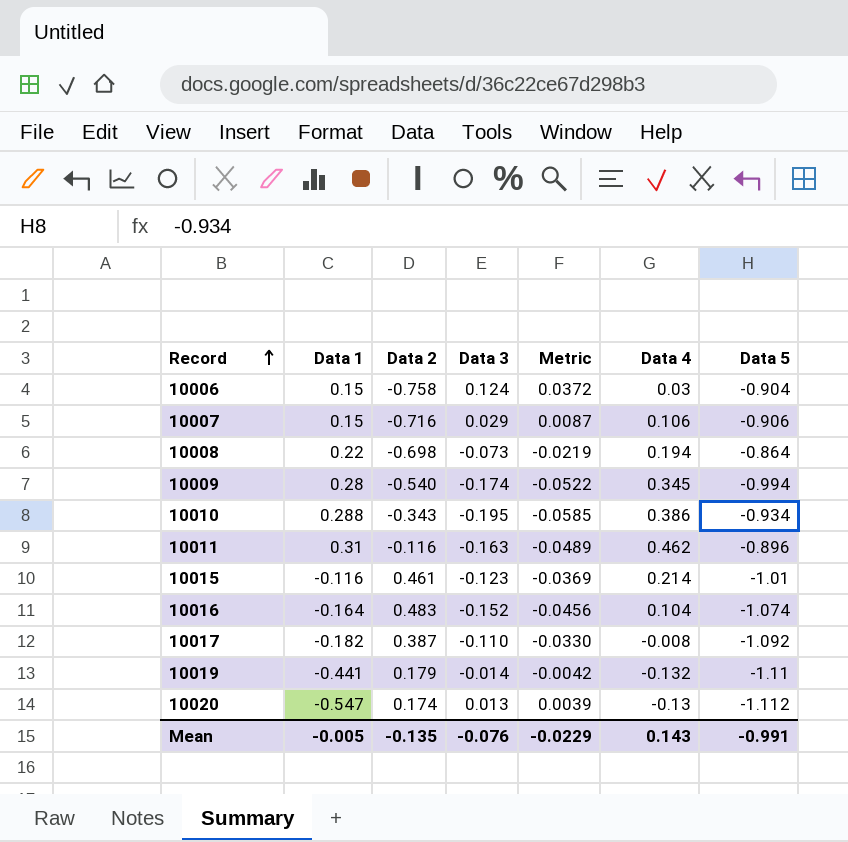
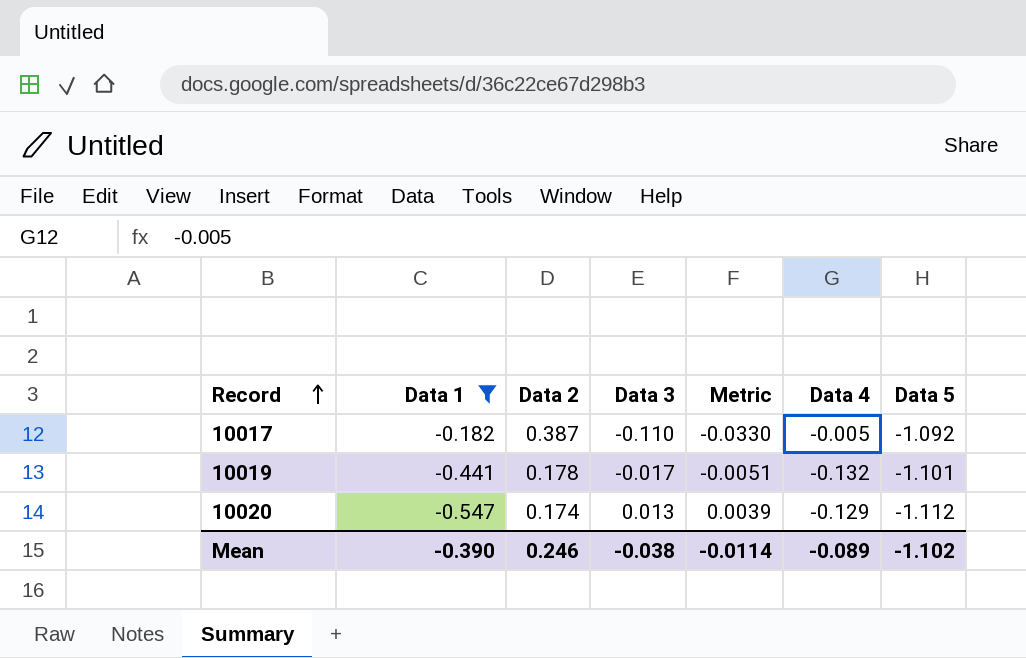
filter: none -> Data 1 <= -0.182
10017 | Data 4: -0.008 -> -0.005
10019 | Data 2: 0.179 -> 0.178
10019 | Data 3: -0.014 -> -0.017
10019 | Metric: -0.0042 -> -0.0051
10019 | Data 5: -1.11 -> -1.101
10020 | Data 4: -0.13 -> -0.129
Mean | Data 1: -0.005 -> -0.390
Mean | Data 2: -0.135 -> 0.246
Mean | Data 3: -0.076 -> -0.038
Mean | Metric: -0.0229 -> -0.0114
Mean | Data 4: 0.143 -> -0.089
Mean | Data 5: -0.991 -> -1.102

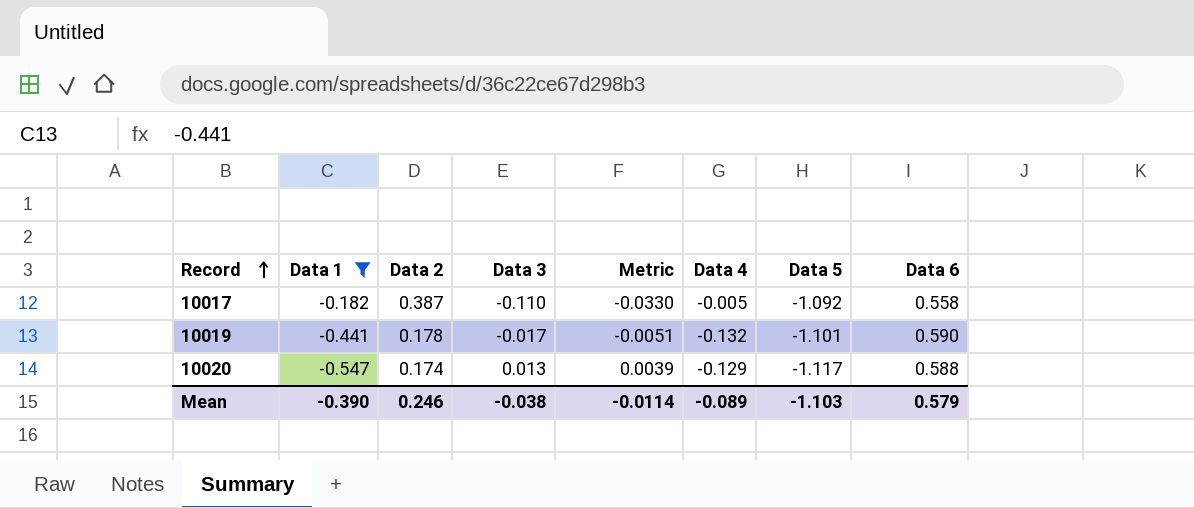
column Data 6 | position: none -> 8
10020 | Data 5: -1.112 -> -1.117
Mean | Data 5: -1.102 -> -1.103

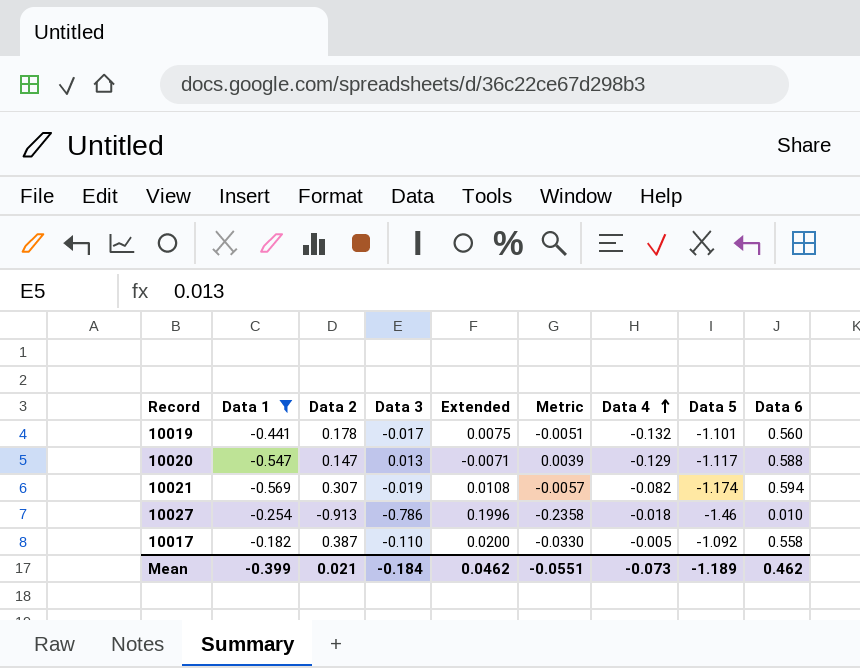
row order: Record ascending -> Data 4 ascending
column Extended | formula: none -> [Data 1] * [Data 3]
10019 | Data 6: 0.590 -> 0.560
10020 | Data 2: 0.174 -> 0.147
row 10021: none -> -0.569 | 0.307 | -0.019 | 0.0108 | -0.0057 | -0.082 | -1.174 | 0.594
row 10027: none -> -0.254 | -0.913 | -0.786 | 0.1996 | -0.2358 | -0.018 | -1.46 | 0.010
Mean | Data 1: -0.390 -> -0.399
Mean | Data 2: 0.246 -> 0.021
Mean | Data 3: -0.038 -> -0.184
Mean | Metric: -0.0114 -> -0.0551
Mean | Data 4: -0.089 -> -0.073
Mean | Data 5: -1.103 -> -1.189
Mean | Data 6: 0.579 -> 0.462

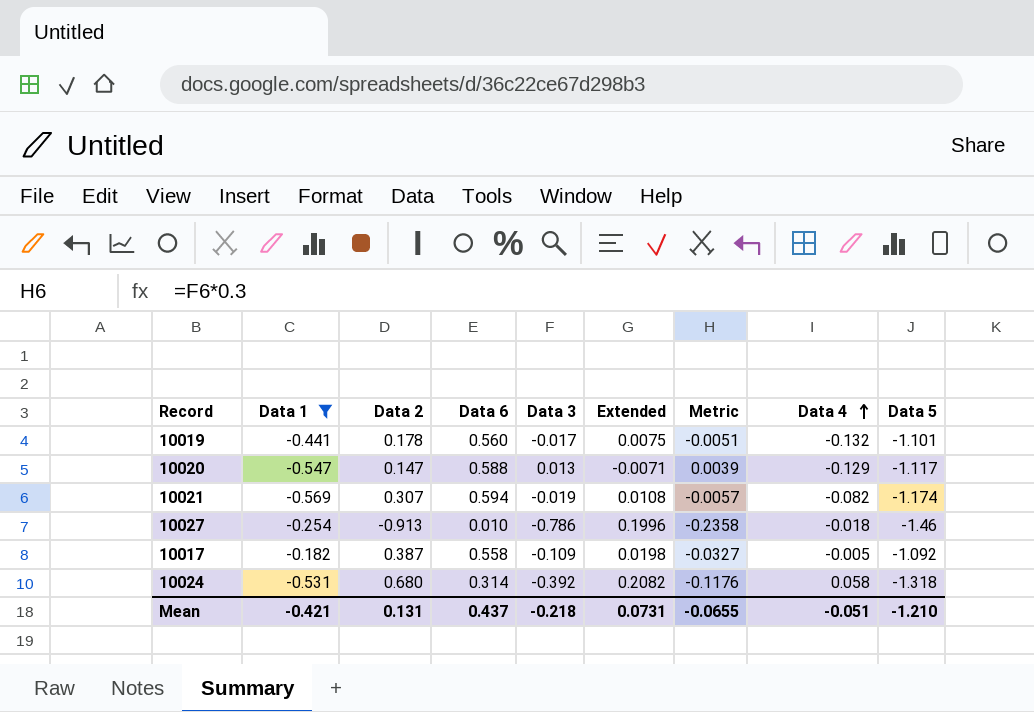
column Data 6 | position: 9 -> 4
10017 | Data 3: -0.110 -> -0.109
10017 | Extended: 0.0200 -> 0.0198
10017 | Metric: -0.0330 -> -0.0327
row 10024: none -> -0.531 | 0.680 | 0.314 | -0.392 | 0.2082 | -0.1176 | 0.058 | -1.318
Mean | Data 1: -0.399 -> -0.421
Mean | Data 2: 0.021 -> 0.131
Mean | Data 6: 0.462 -> 0.437
Mean | Data 3: -0.184 -> -0.218
Mean | Extended: 0.0462 -> 0.0731
Mean | Metric: -0.0551 -> -0.0655
Mean | Data 4: -0.073 -> -0.051
Mean | Data 5: -1.189 -> -1.210

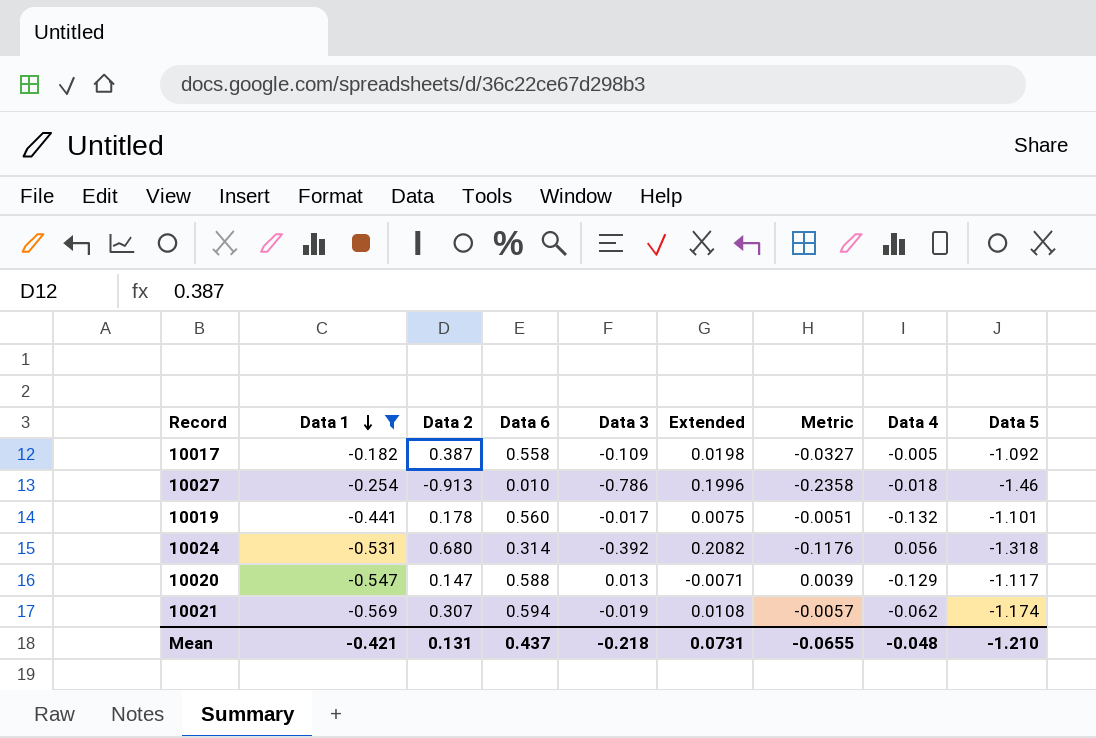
row order: Data 4 ascending -> Data 1 descending
10024 | Data 4: 0.058 -> 0.056
10021 | Data 4: -0.082 -> -0.062
Mean | Data 4: -0.051 -> -0.048

